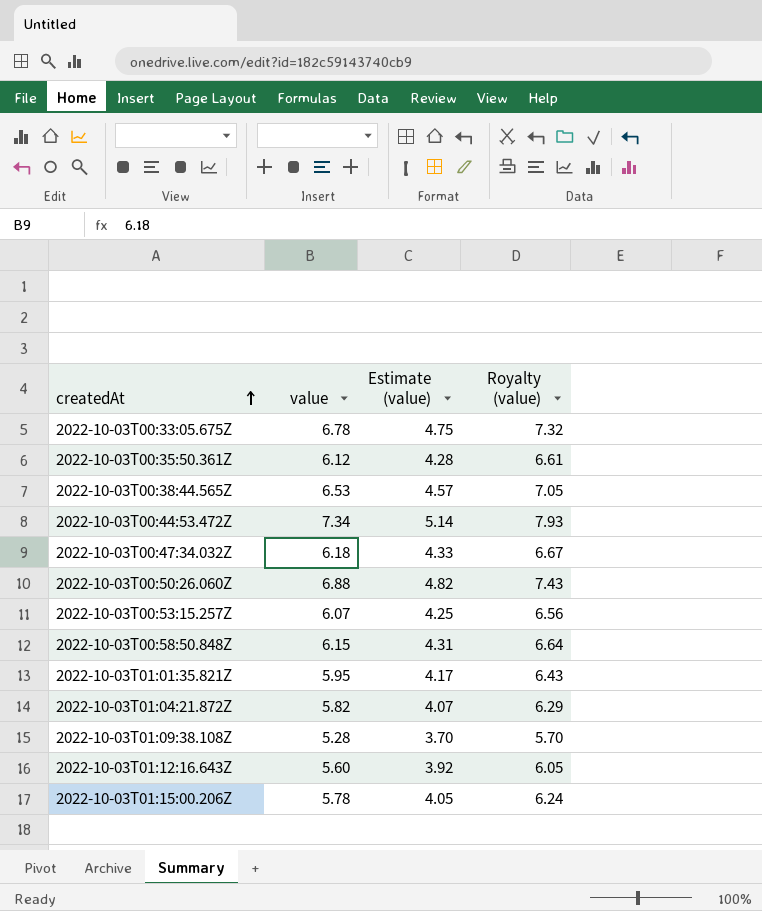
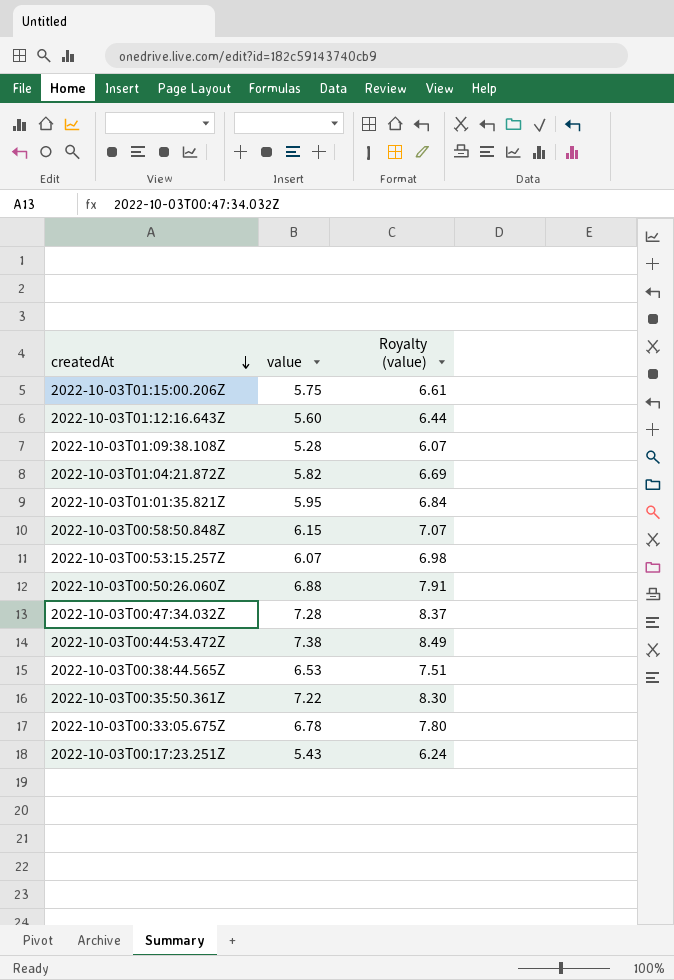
row order: createdAt ascending -> createdAt descending
column Estimate (value) | formula: [value] * 0.7 -> none
column Royalty (value) | formula: [value] * 1.08 -> [value] * 1.15
2022-10-03T01:15:00.206Z | value: 5.78 -> 5.75
2022-10-03T00:47:34.032Z | value: 6.18 -> 7.28
2022-10-03T00:44:53.472Z | value: 7.34 -> 7.38
2022-10-03T00:35:50.361Z | value: 6.12 -> 7.22
row 2022-10-03T00:17:23.251Z: none -> 5.43 | 6.24

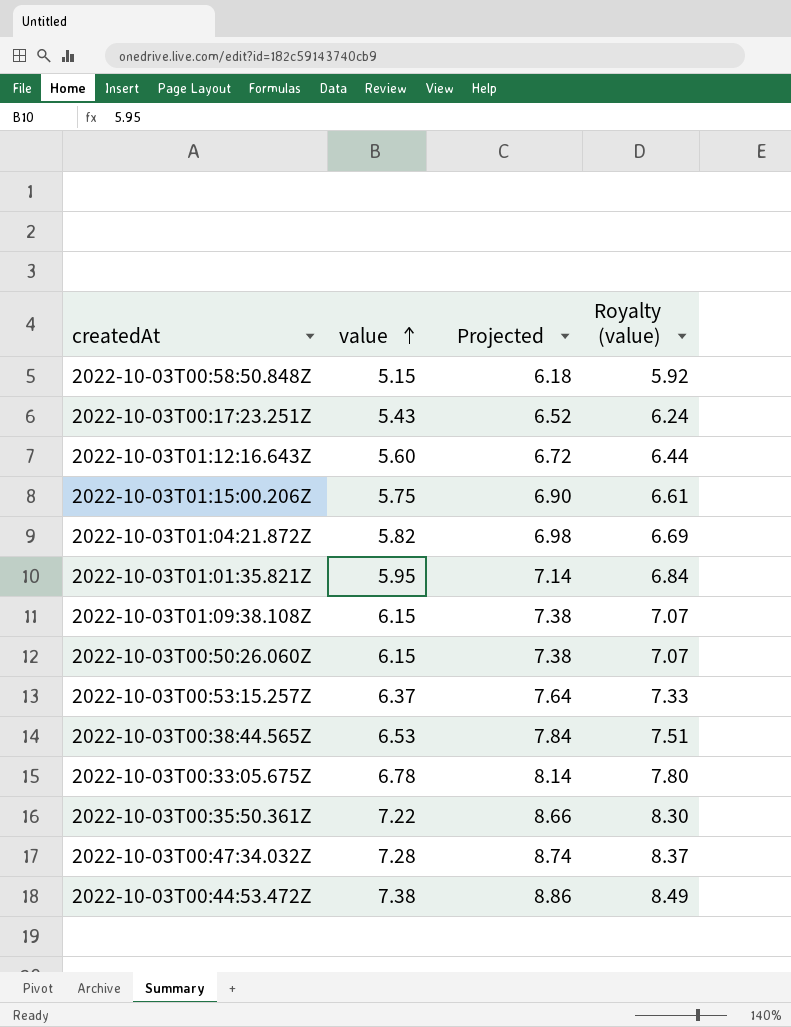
row order: createdAt descending -> value ascending
column Projected | formula: none -> [value] * 1.2
2022-10-03T00:58:50.848Z | value: 6.15 -> 5.15
2022-10-03T00:58:50.848Z | Royalty (value): 7.07 -> 5.92
2022-10-03T01:09:38.108Z | value: 5.28 -> 6.15
2022-10-03T01:09:38.108Z | Royalty (value): 6.07 -> 7.07
2022-10-03T00:50:26.060Z | value: 6.88 -> 6.15
2022-10-03T00:50:26.060Z | Royalty (value): 7.91 -> 7.07
2022-10-03T00:53:15.257Z | value: 6.07 -> 6.37
2022-10-03T00:53:15.257Z | Royalty (value): 6.98 -> 7.33

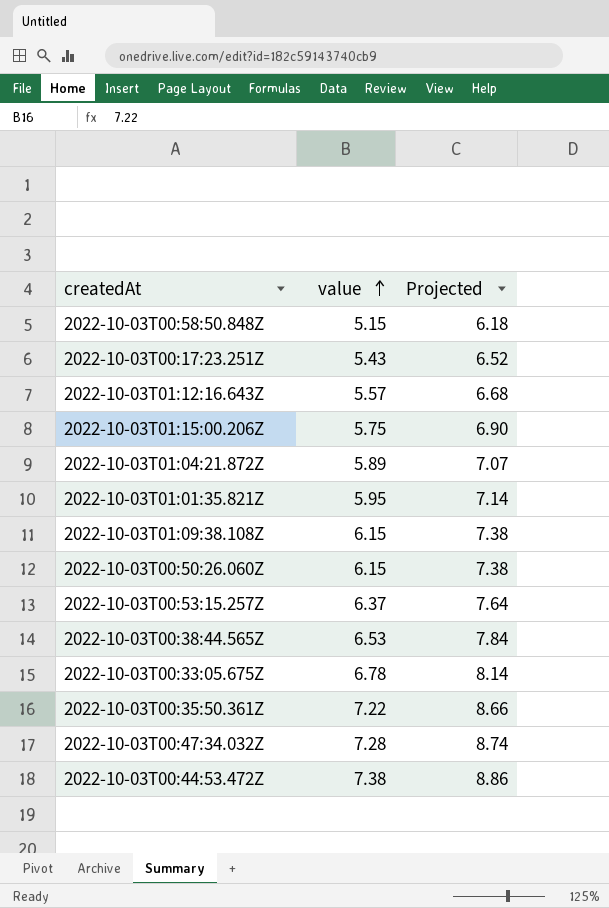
column Royalty (value) | formula: [value] * 1.15 -> none
2022-10-03T01:12:16.643Z | value: 5.60 -> 5.57
2022-10-03T01:12:16.643Z | Projected: 6.72 -> 6.68
2022-10-03T01:04:21.872Z | value: 5.82 -> 5.89
2022-10-03T01:04:21.872Z | Projected: 6.98 -> 7.07

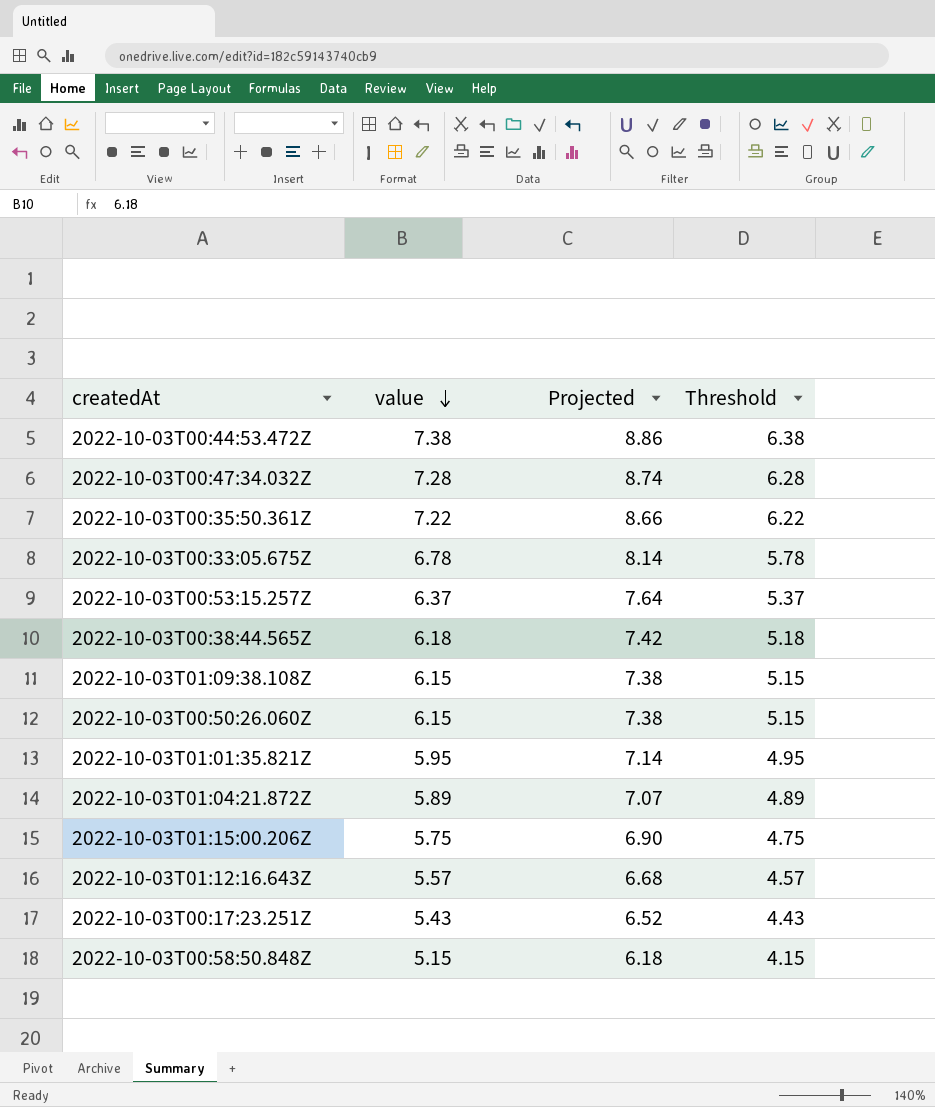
row order: value ascending -> value descending
column Threshold | formula: none -> [value] - 1
2022-10-03T00:38:44.565Z | value: 6.53 -> 6.18
2022-10-03T00:38:44.565Z | Projected: 7.84 -> 7.42

